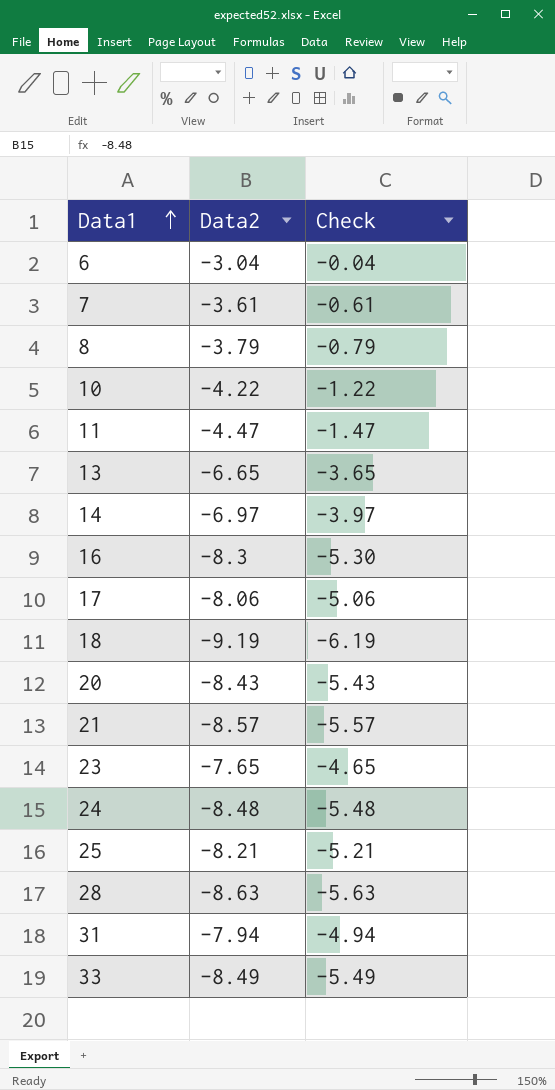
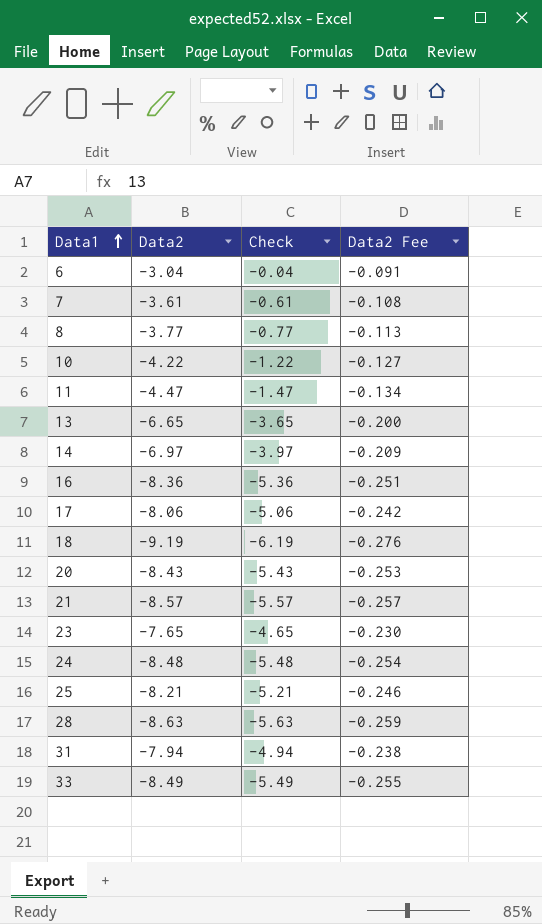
column Data2 Fee | formula: none -> [Data2] * 0.03
8 | Data2: -3.79 -> -3.77
8 | Check: -0.79 -> -0.77
16 | Data2: -8.3 -> -8.36
16 | Check: -5.30 -> -5.36

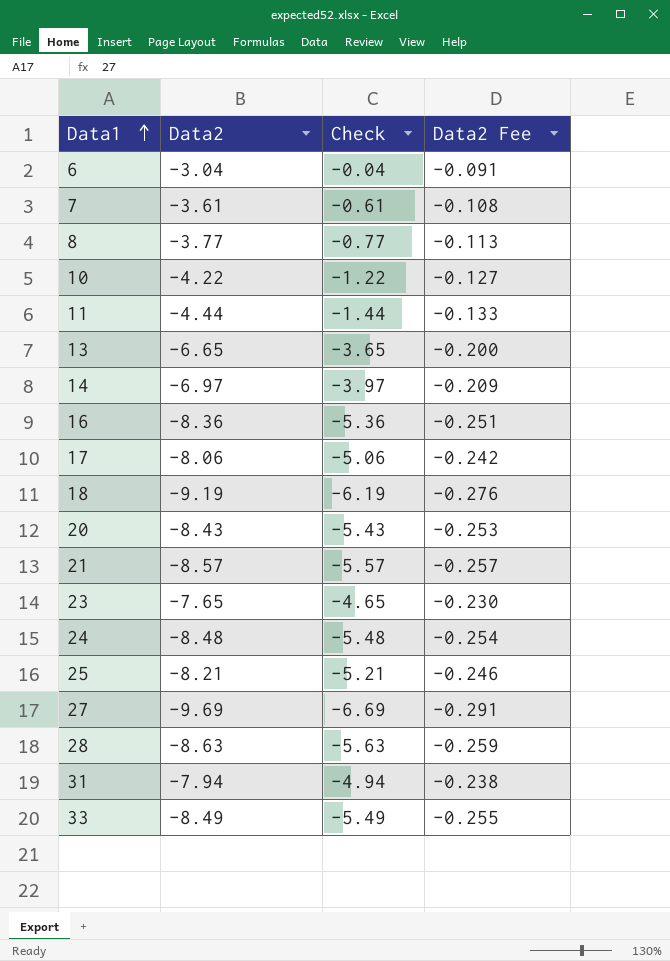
11 | Data2: -4.47 -> -4.44
11 | Check: -1.47 -> -1.44
11 | Data2 Fee: -0.134 -> -0.133
row 27: none -> -9.69 | -6.69 | -0.291

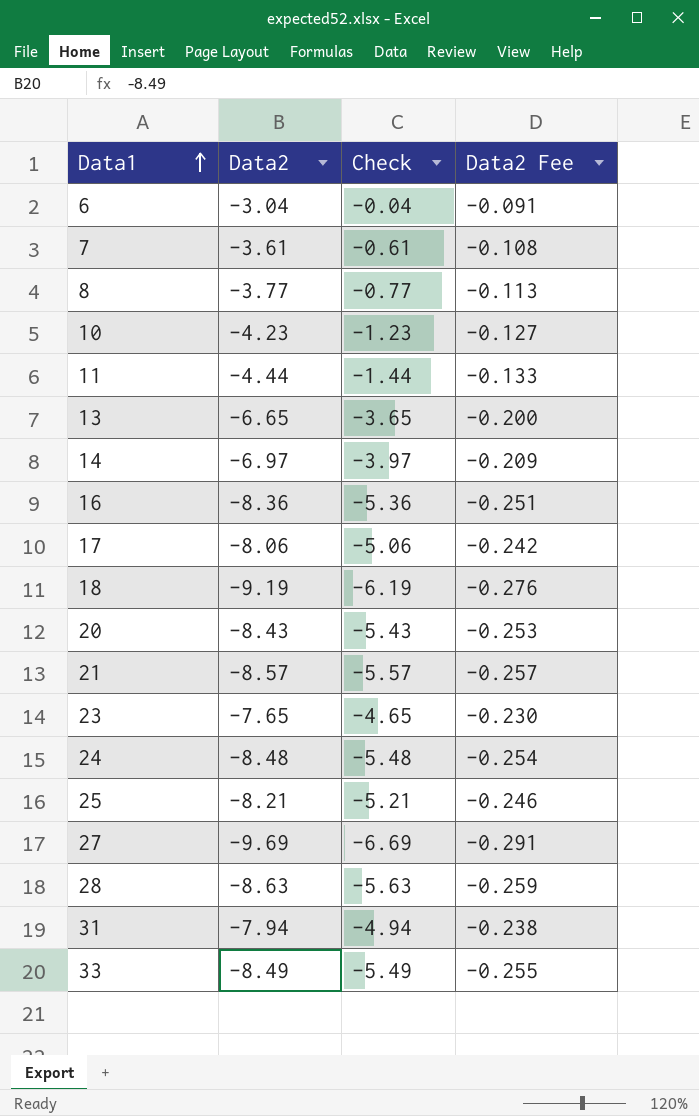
10 | Data2: -4.22 -> -4.23
10 | Check: -1.22 -> -1.23

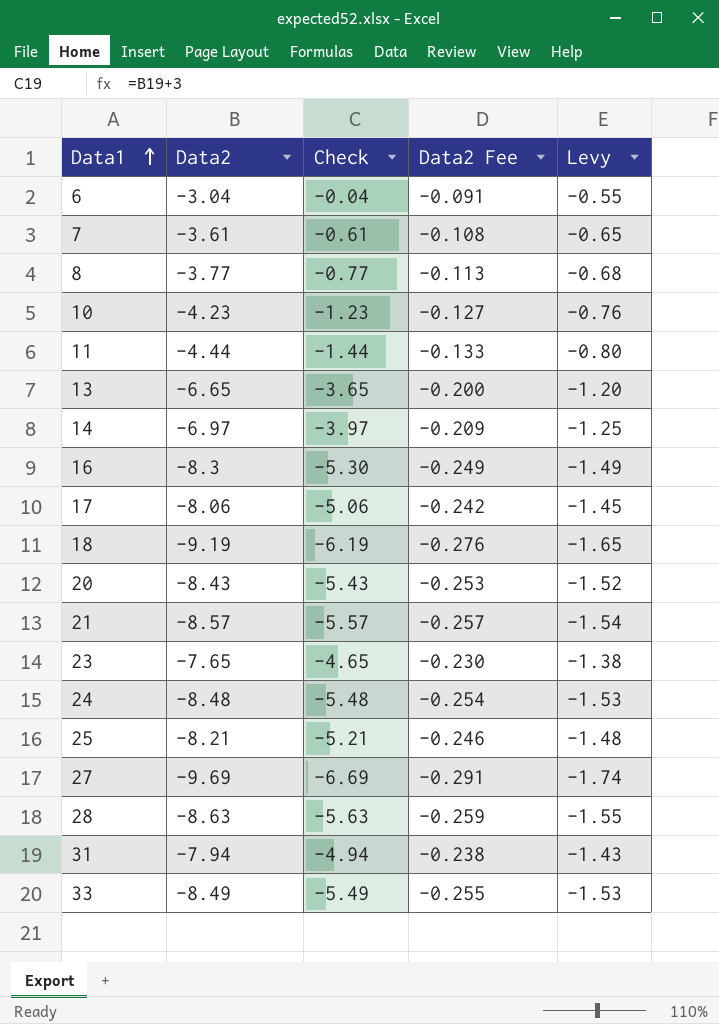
column Levy | formula: none -> [Data2] * 0.18
16 | Data2: -8.36 -> -8.3
16 | Check: -5.36 -> -5.30
16 | Data2 Fee: -0.251 -> -0.249

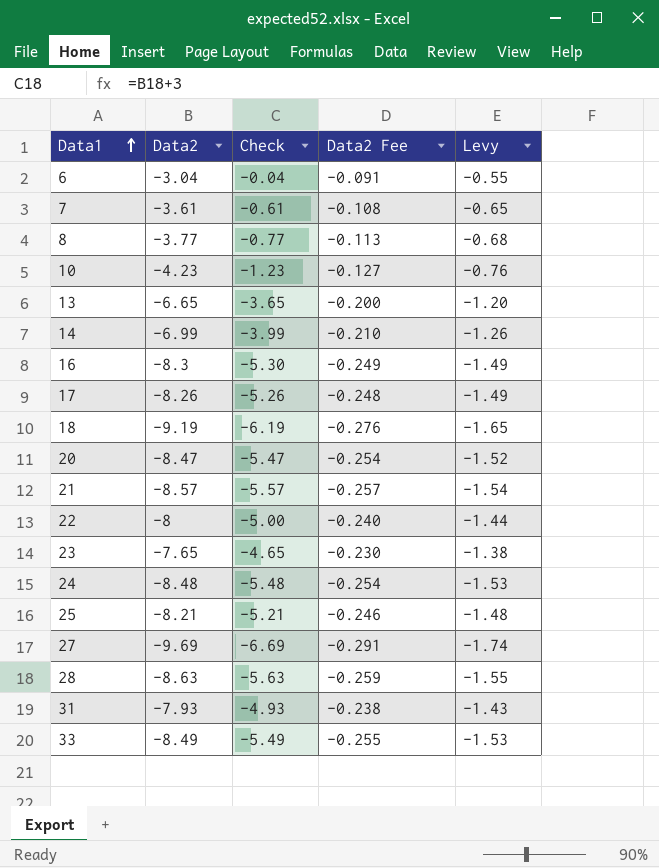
row 11: -4.44 | -1.44 | -0.133 | -0.80 -> none
14 | Data2: -6.97 -> -6.99
14 | Check: -3.97 -> -3.99
14 | Data2 Fee: -0.209 -> -0.210
14 | Levy: -1.25 -> -1.26
17 | Data2: -8.06 -> -8.26
17 | Check: -5.06 -> -5.26
17 | Data2 Fee: -0.242 -> -0.248
17 | Levy: -1.45 -> -1.49
20 | Data2: -8.43 -> -8.47
20 | Check: -5.43 -> -5.47
20 | Data2 Fee: -0.253 -> -0.254
row 22: none -> -8 | -5.00 | -0.240 | -1.44
31 | Data2: -7.94 -> -7.93
31 | Check: -4.94 -> -4.93

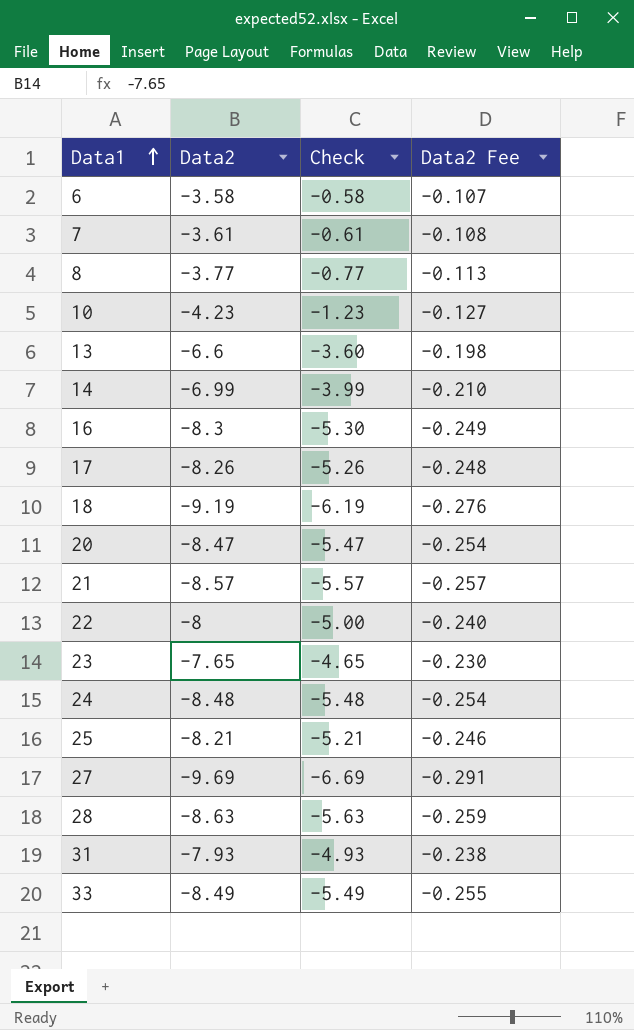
column Levy | formula: [Data2] * 0.18 -> none
6 | Data2: -3.04 -> -3.58
6 | Check: -0.04 -> -0.58
6 | Data2 Fee: -0.091 -> -0.107
13 | Data2: -6.65 -> -6.6
13 | Check: -3.65 -> -3.60
13 | Data2 Fee: -0.200 -> -0.198

